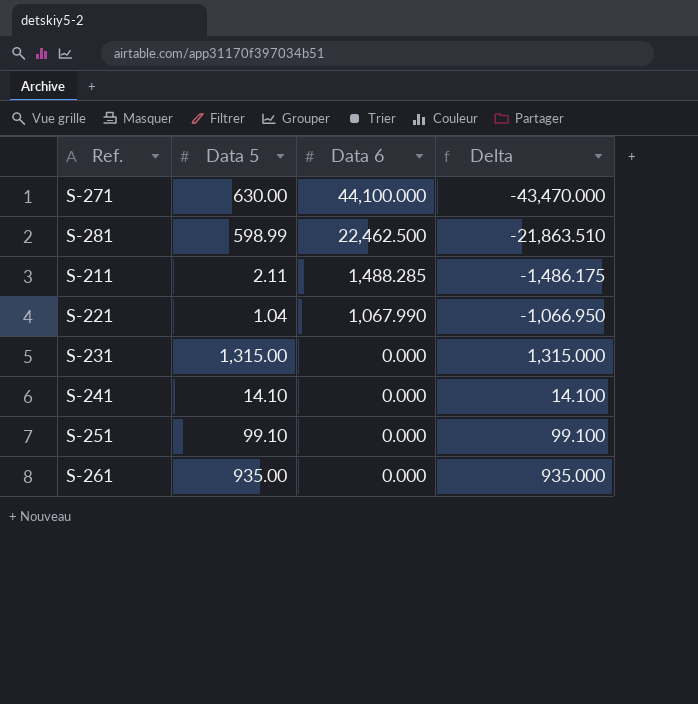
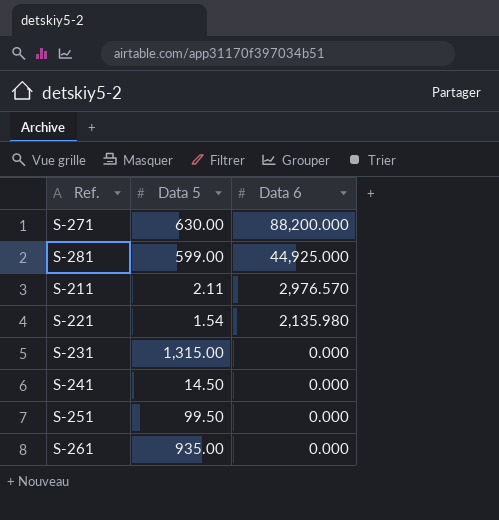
column Delta | formula: [Data 5] - [Data 6] -> none
S-271 | Data 6: 44,100.000 -> 88,200.000
S-281 | Data 5: 598.99 -> 599.00
S-281 | Data 6: 22,462.500 -> 44,925.000
S-211 | Data 6: 1,488.285 -> 2,976.570
S-221 | Data 5: 1.04 -> 1.54
S-221 | Data 6: 1,067.990 -> 2,135.980
S-241 | Data 5: 14.10 -> 14.50
S-251 | Data 5: 99.10 -> 99.50

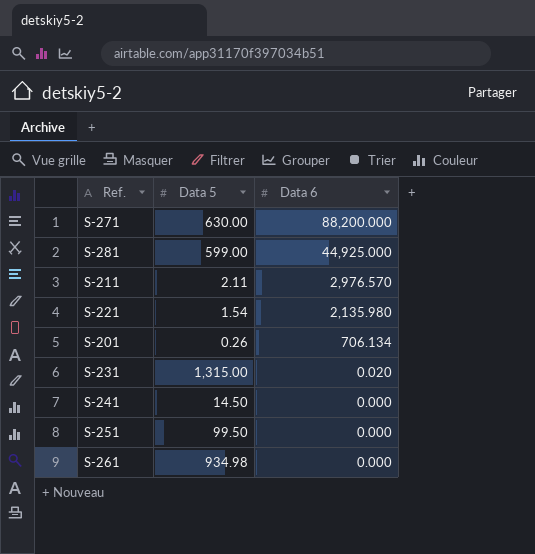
row S-201: none -> 0.26 | 706.134
S-231 | Data 6: 0.000 -> 0.020
S-261 | Data 5: 935.00 -> 934.98

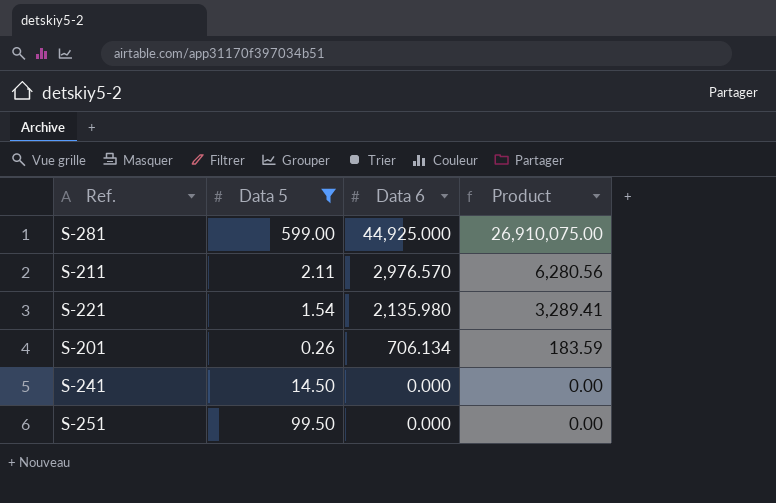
filter: none -> Data 5 <= 599.00
column Product | formula: none -> [Data 5] * [Data 6]

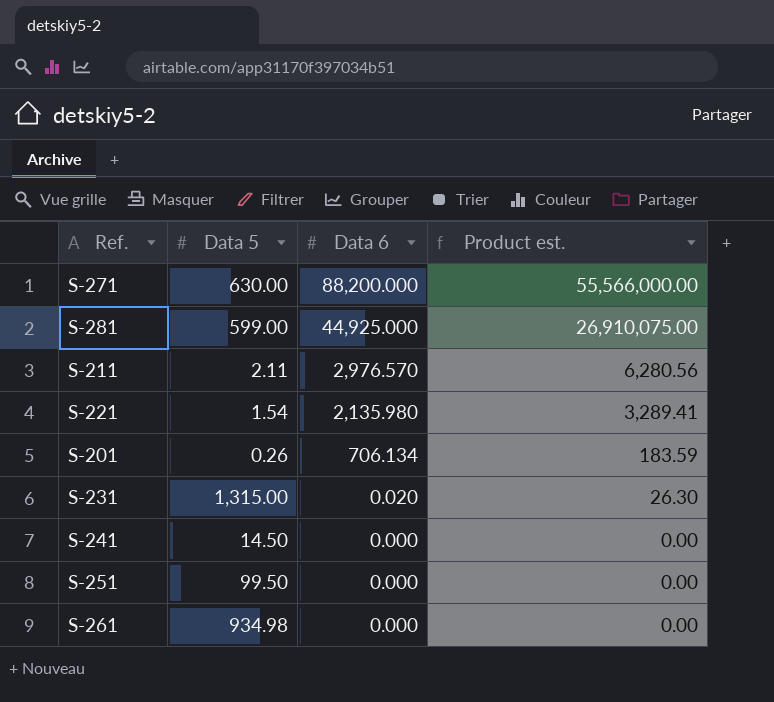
filter: Data 5 <= 599.00 -> none
column name: Product -> Product est.

